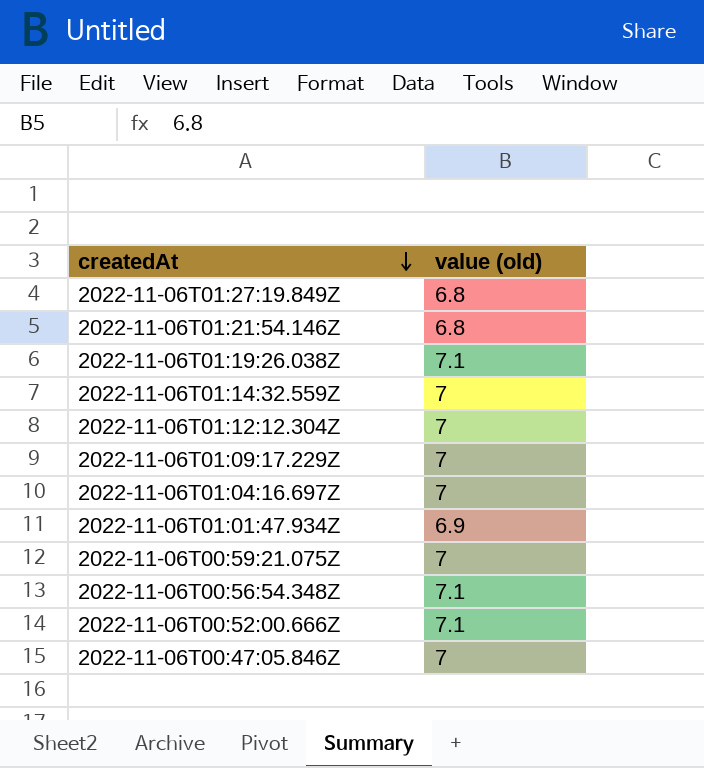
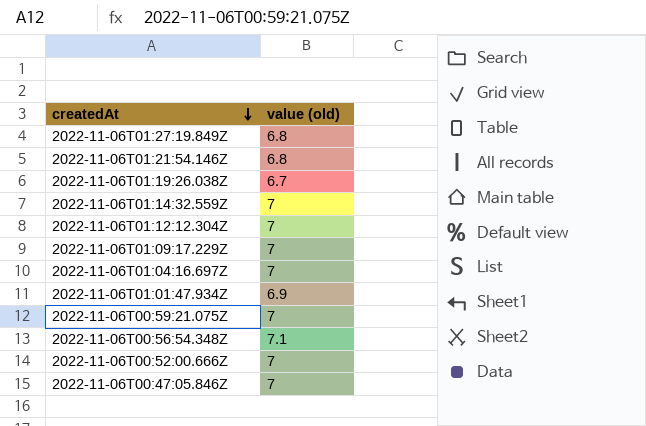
2022-11-06T01:19:26.038Z | value (old): 7.1 -> 6.7
2022-11-06T00:52:00.666Z | value (old): 7.1 -> 7

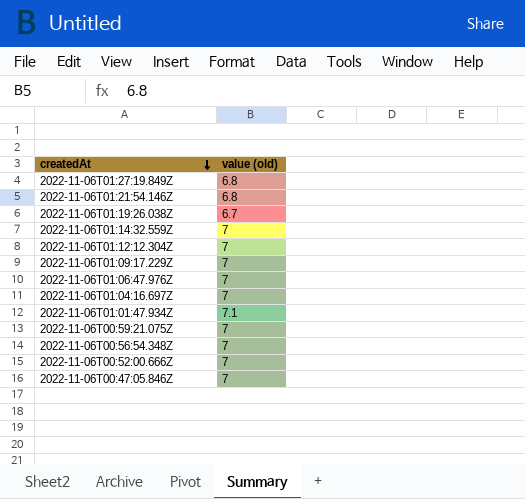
row 2022-11-06T01:06:47.976Z: none -> 7
2022-11-06T01:01:47.934Z | value (old): 6.9 -> 7.1
2022-11-06T00:56:54.348Z | value (old): 7.1 -> 7

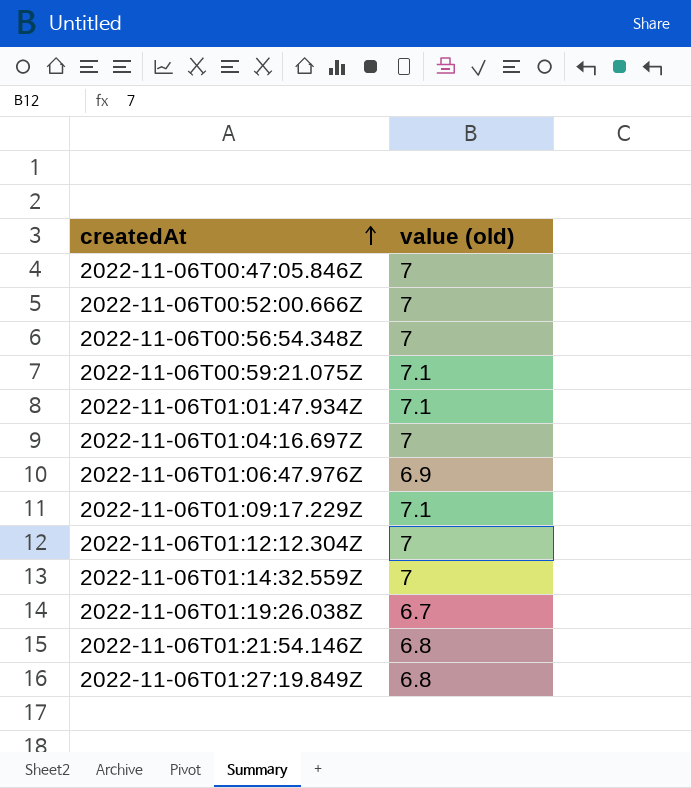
row order: createdAt descending -> createdAt ascending
2022-11-06T00:59:21.075Z | value (old): 7 -> 7.1
2022-11-06T01:06:47.976Z | value (old): 7 -> 6.9
2022-11-06T01:09:17.229Z | value (old): 7 -> 7.1

